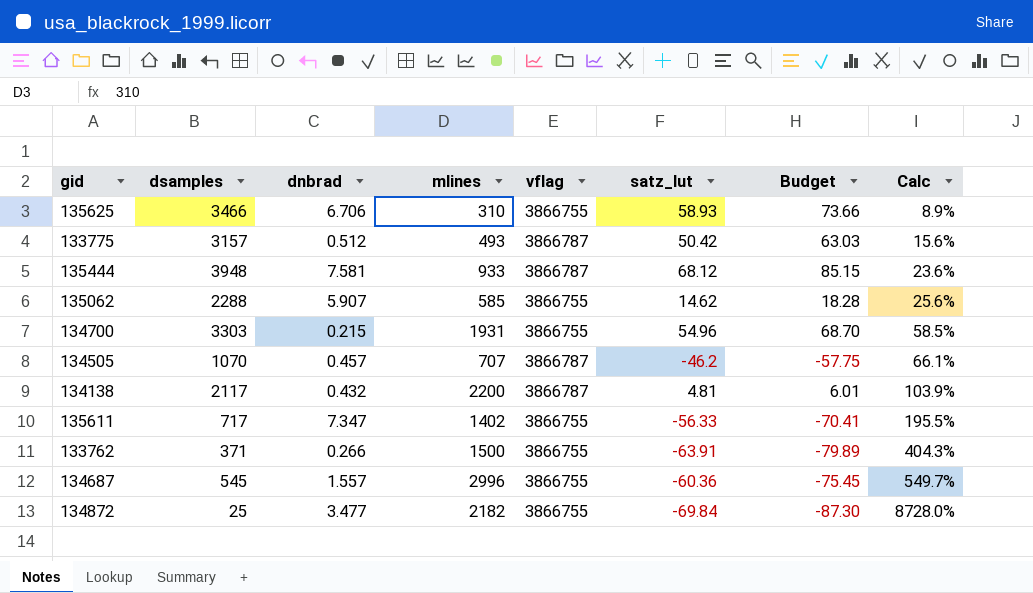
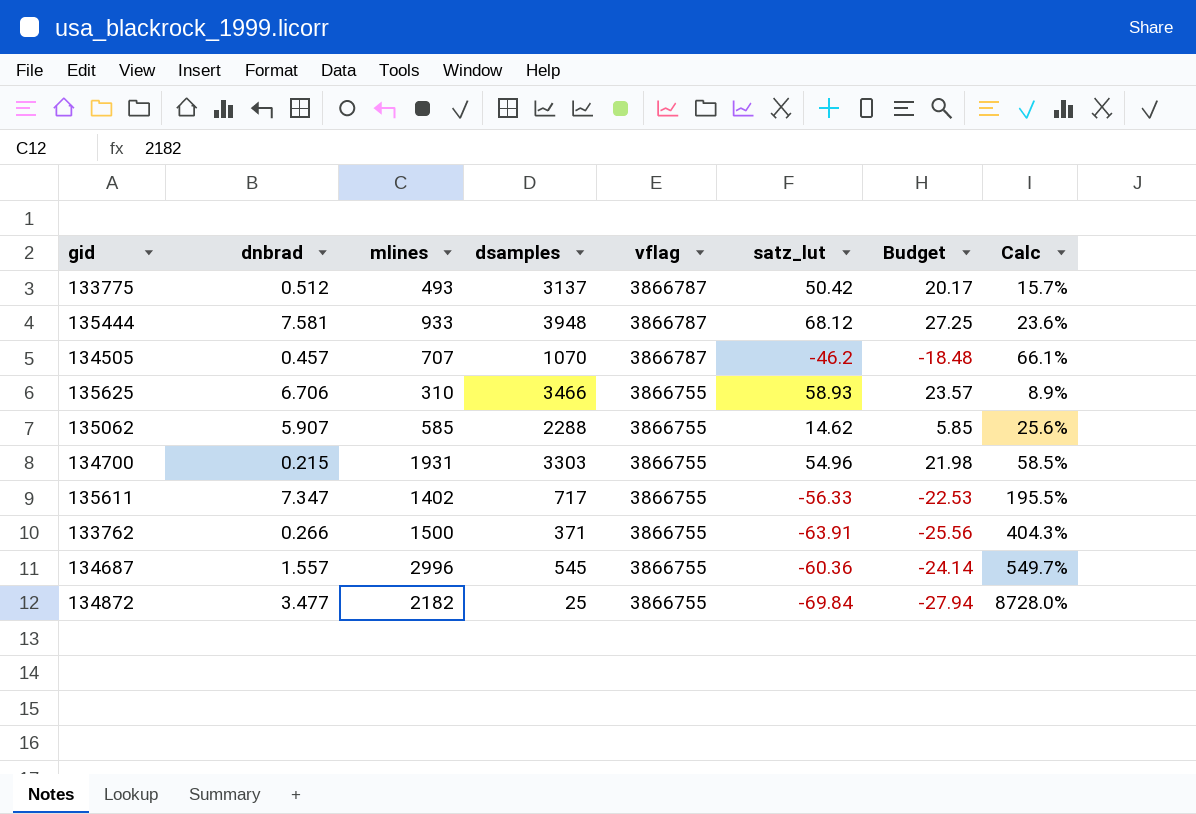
row order: Calc ascending -> vflag descending
column dsamples | position: 2 -> 4
column Budget | formula: [satz_lut] * 1.25 -> [satz_lut] * 0.4
row 134138: 2117 | 0.432 | 2200 | 3866787 | 4.81 | 6.01 | 103.9% -> none
133775 | dsamples: 3157 -> 3137
133775 | Calc: 15.6% -> 15.7%

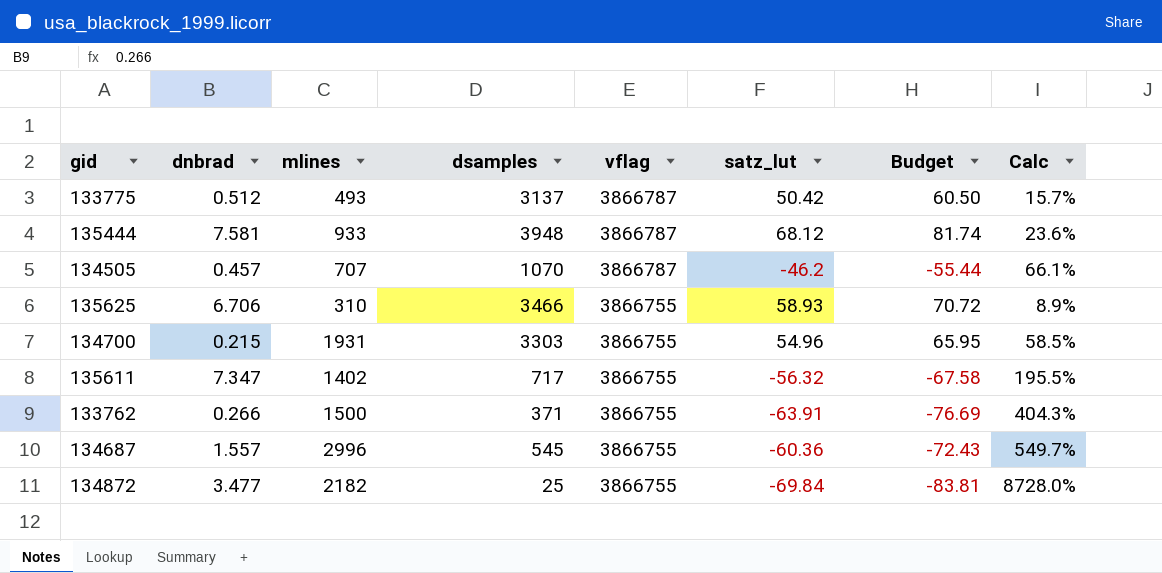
column Budget | formula: [satz_lut] * 0.4 -> [satz_lut] * 1.2
row 135062: 5.907 | 585 | 2288 | 3866755 | 14.62 | 5.85 | 25.6% -> none
135611 | satz_lut: -56.33 -> -56.32

